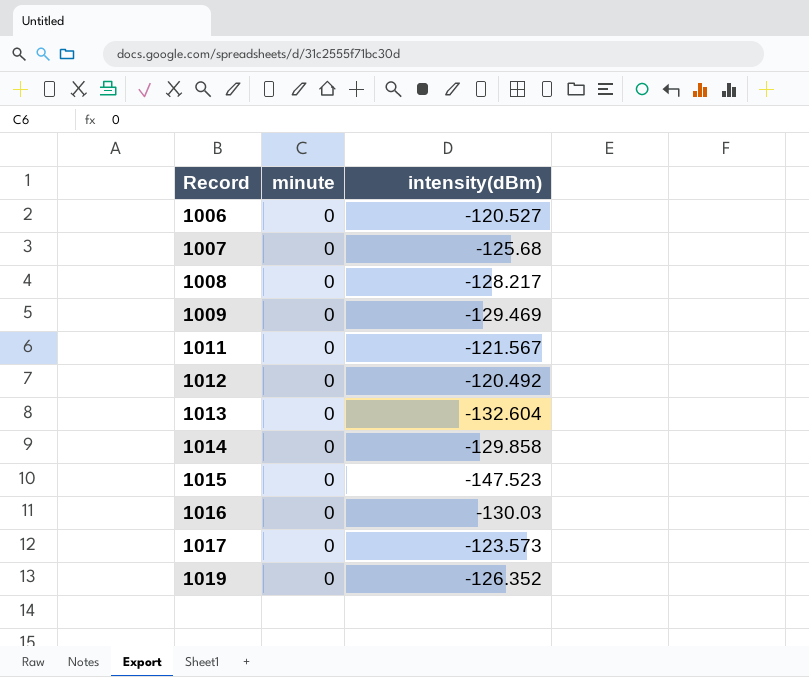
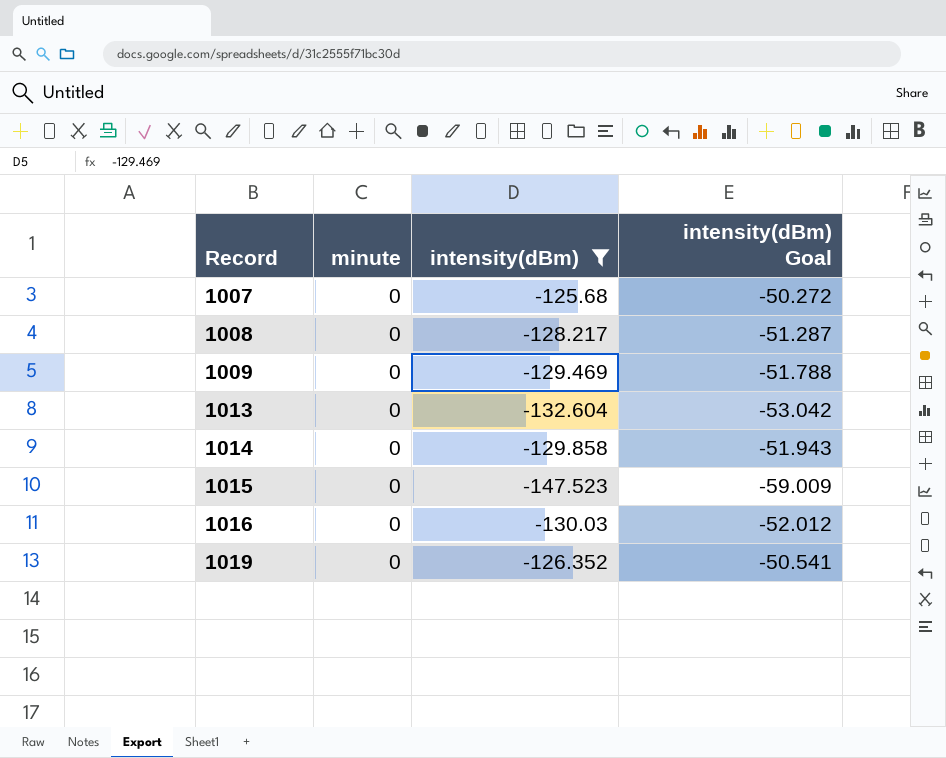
filter: none -> intensity(dBm) <= -125.68
column intensity(dBm) Goal | formula: none -> [intensity(dBm)] * 0.4

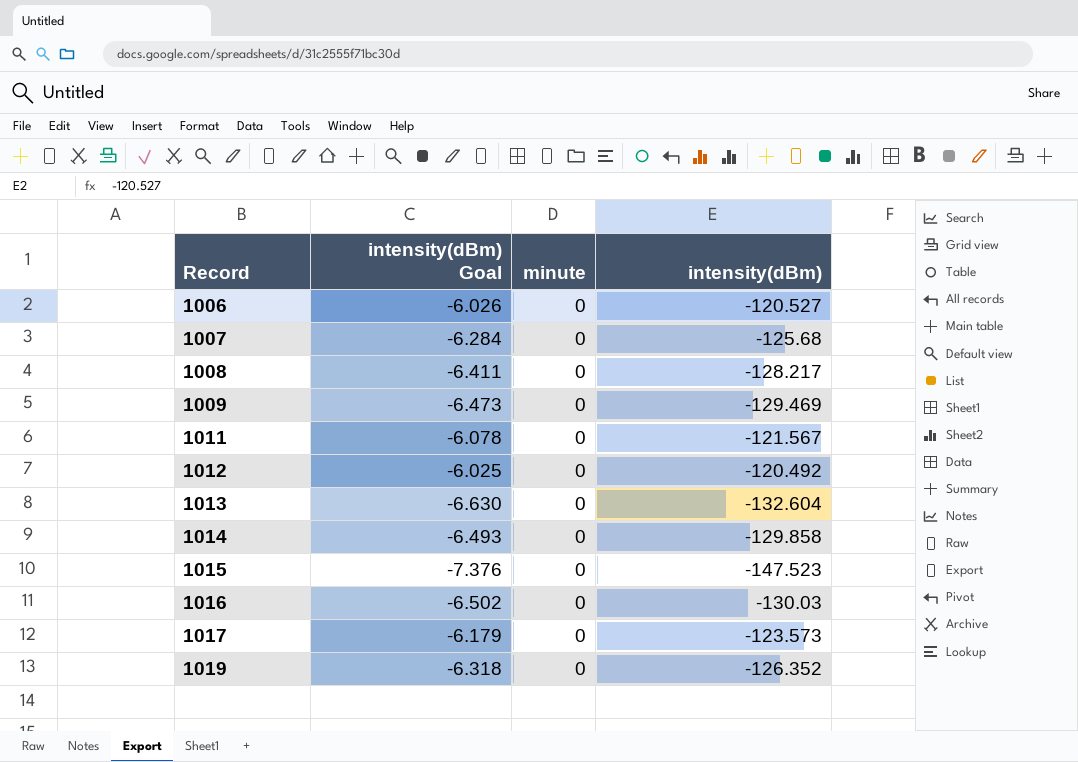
filter: intensity(dBm) <= -125.68 -> none
column intensity(dBm) Goal | formula: [intensity(dBm)] * 0.4 -> [intensity(dBm)] * 0.05
column intensity(dBm) Goal | position: 4 -> 2

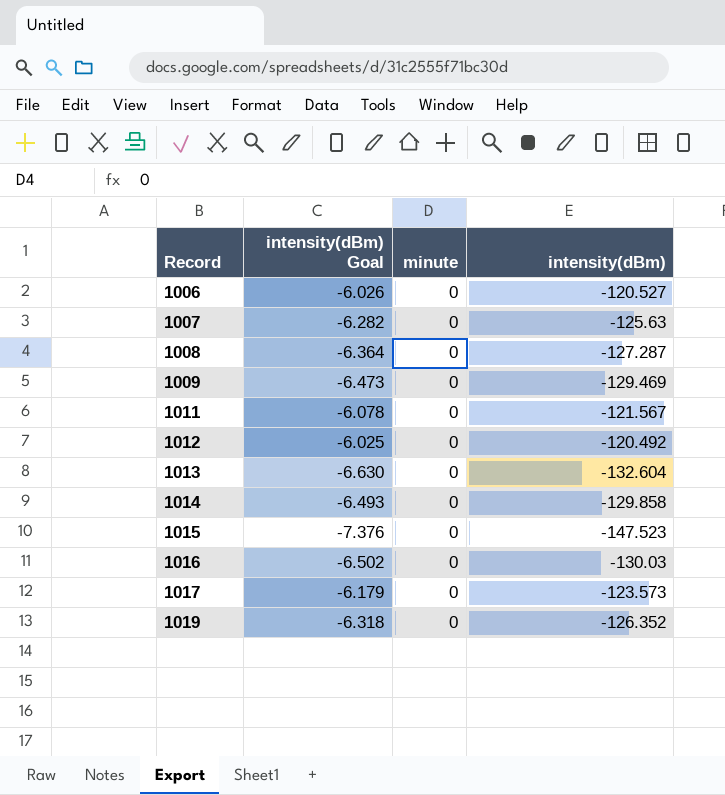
1007 | intensity(dBm) Goal: -6.284 -> -6.282
1007 | intensity(dBm): -125.68 -> -125.63
1008 | intensity(dBm) Goal: -6.411 -> -6.364
1008 | intensity(dBm): -128.217 -> -127.287

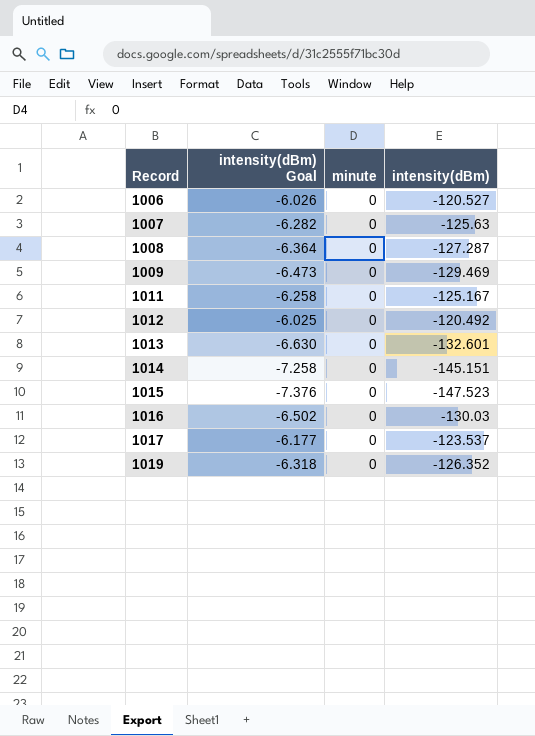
1011 | intensity(dBm) Goal: -6.078 -> -6.258
1011 | intensity(dBm): -121.567 -> -125.167
1013 | intensity(dBm): -132.604 -> -132.601
1014 | intensity(dBm) Goal: -6.493 -> -7.258
1014 | intensity(dBm): -129.858 -> -145.151
1017 | intensity(dBm) Goal: -6.179 -> -6.177
1017 | intensity(dBm): -123.573 -> -123.537

